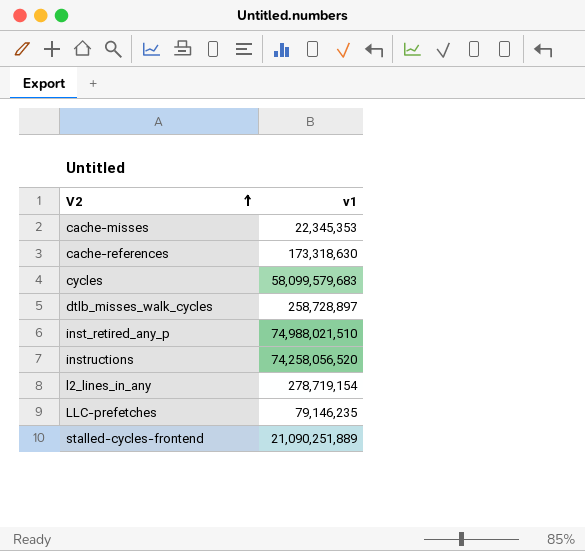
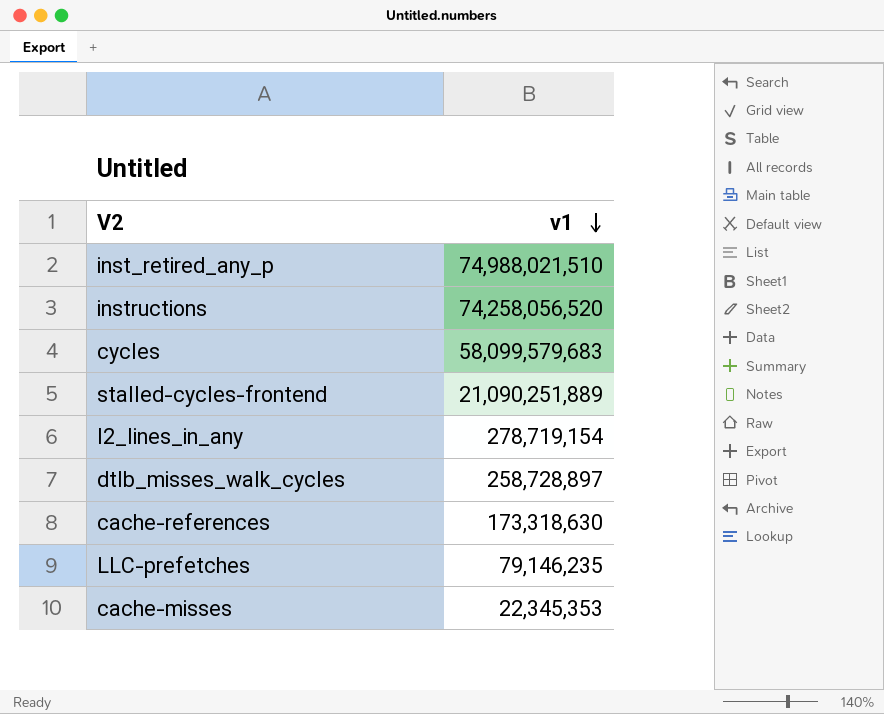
row order: V2 ascending -> v1 descending

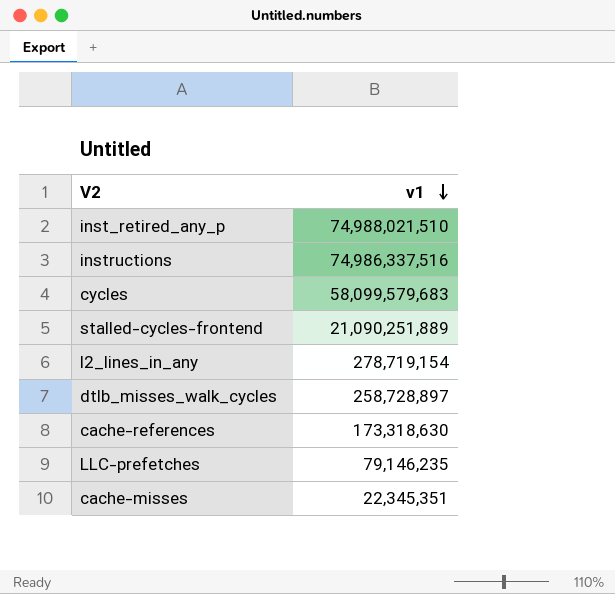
instructions | v1: 74,258,056,520 -> 74,986,337,516
cache-misses | v1: 22,345,353 -> 22,345,351

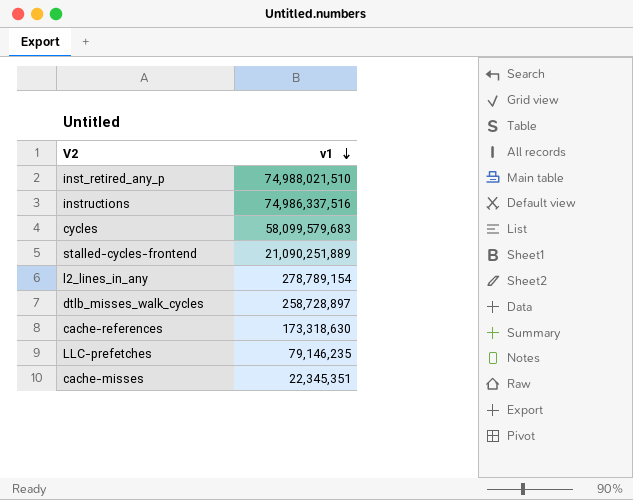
l2_lines_in_any | v1: 278,719,154 -> 278,789,154

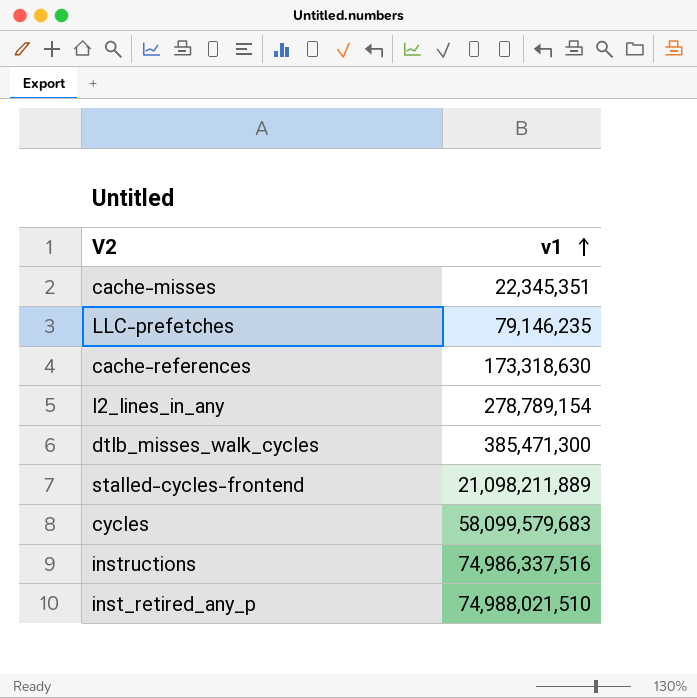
row order: v1 descending -> v1 ascending
dtlb_misses_walk_cycles | v1: 258,728,897 -> 385,471,300
stalled-cycles-frontend | v1: 21,090,251,889 -> 21,098,211,889

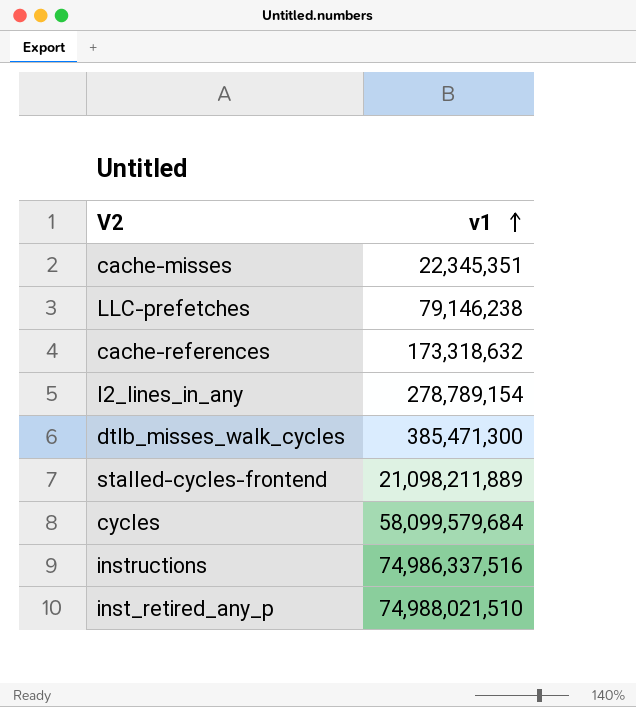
LLC-prefetches | v1: 79,146,235 -> 79,146,238
cache-references | v1: 173,318,630 -> 173,318,632
cycles | v1: 58,099,579,683 -> 58,099,579,684

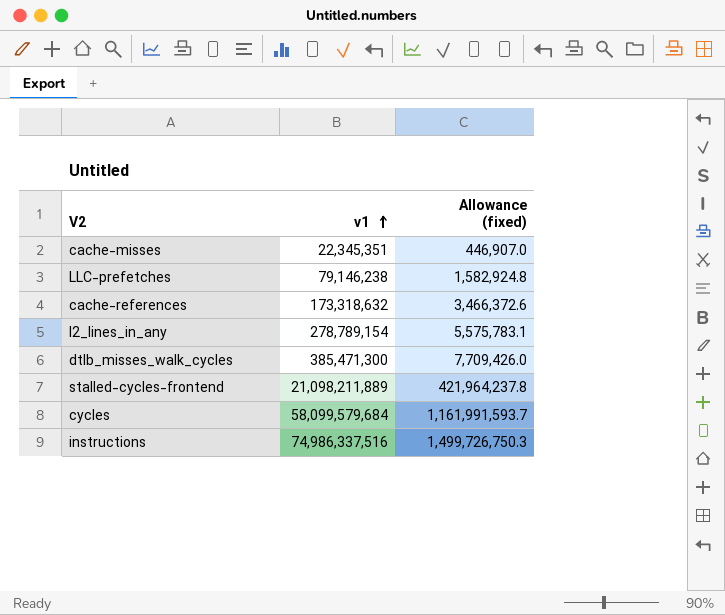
column Allowance (fixed) | formula: none -> [v1] * 0.02
row inst_retired_any_p: 74,988,021,510 -> none

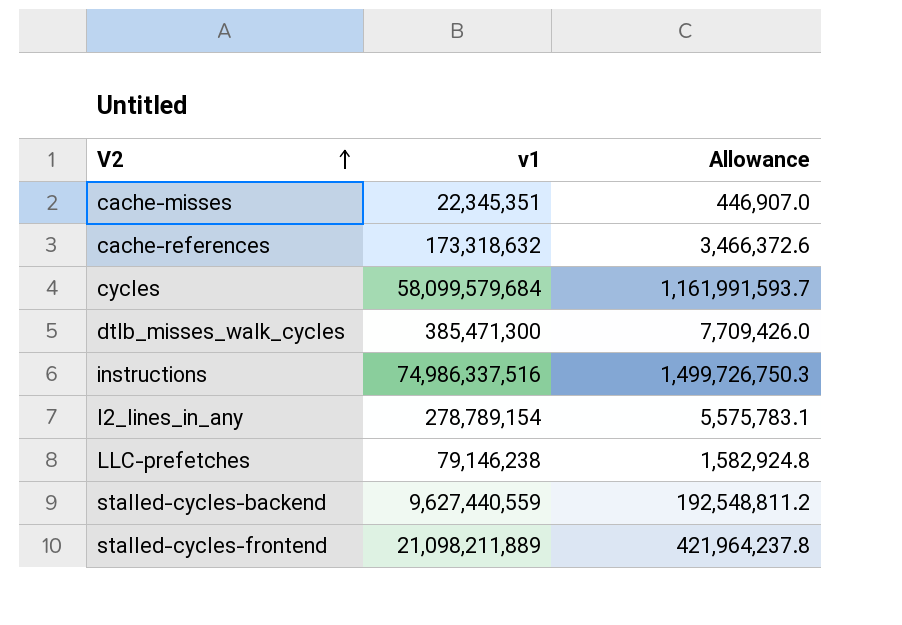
row order: v1 ascending -> V2 ascending
column name: Allowance (fixed) -> Allowance
row stalled-cycles-backend: none -> 9,627,440,559 | 192,548,811.2

